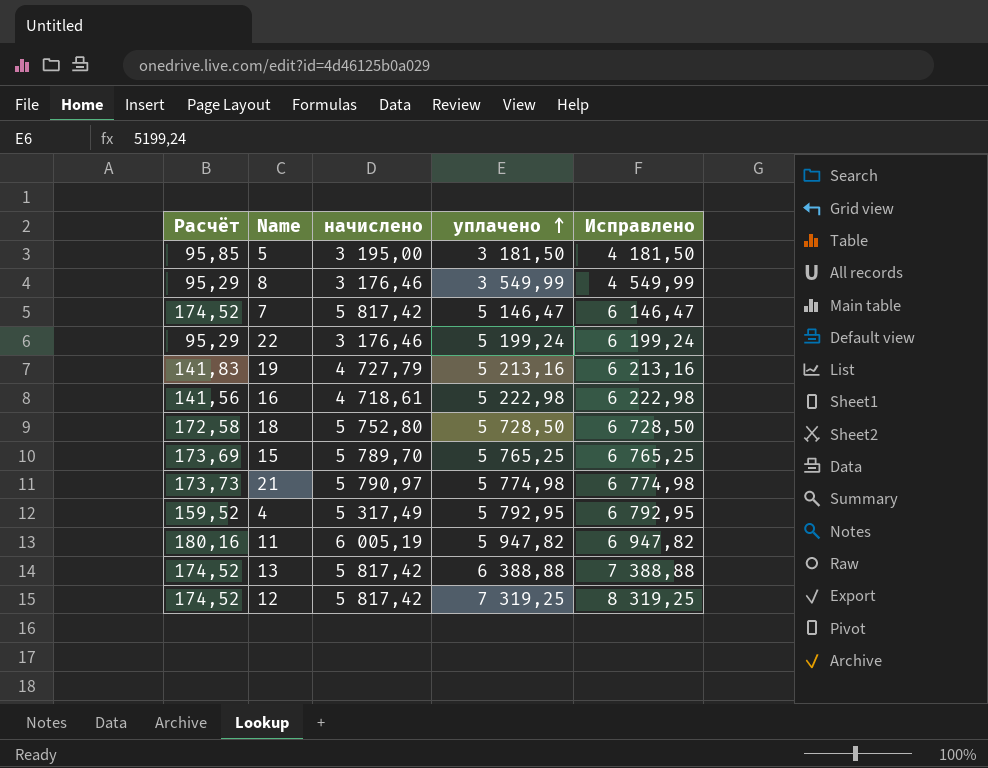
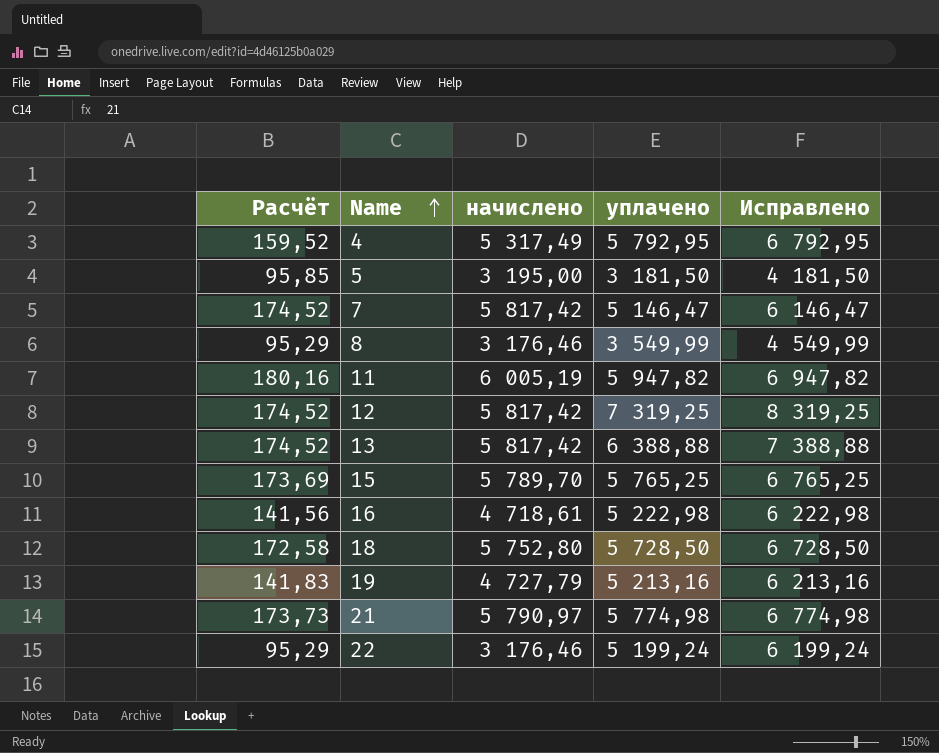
row order: уплачено ascending -> Name ascending

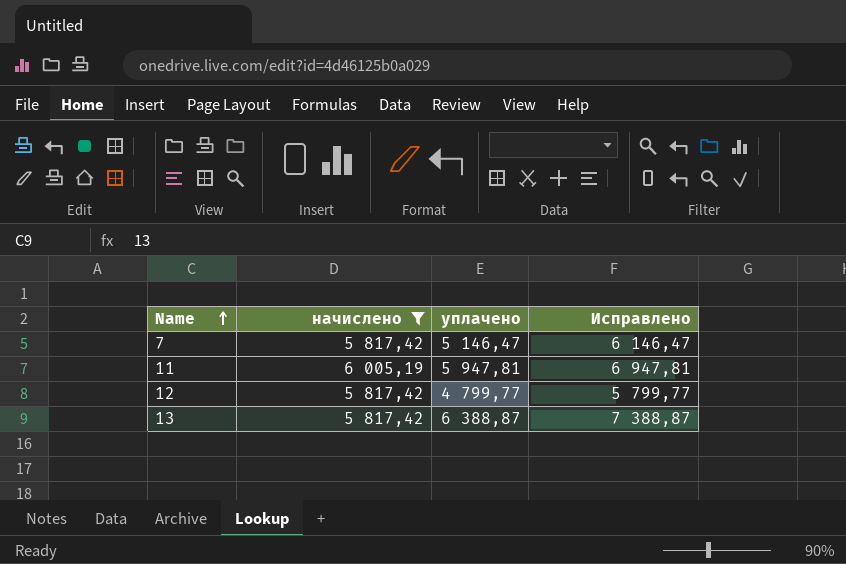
filter: none -> начислено >= 5 817,42
column Расчёт | formula: [начислено] * 0,03 -> none
11 | уплачено: 5 947,82 -> 5 947,81
11 | Исправлено: 6 947,82 -> 6 947,81
12 | уплачено: 7 319,25 -> 4 799,77
12 | Исправлено: 8 319,25 -> 5 799,77
13 | уплачено: 6 388,88 -> 6 388,87
13 | Исправлено: 7 388,88 -> 7 388,87

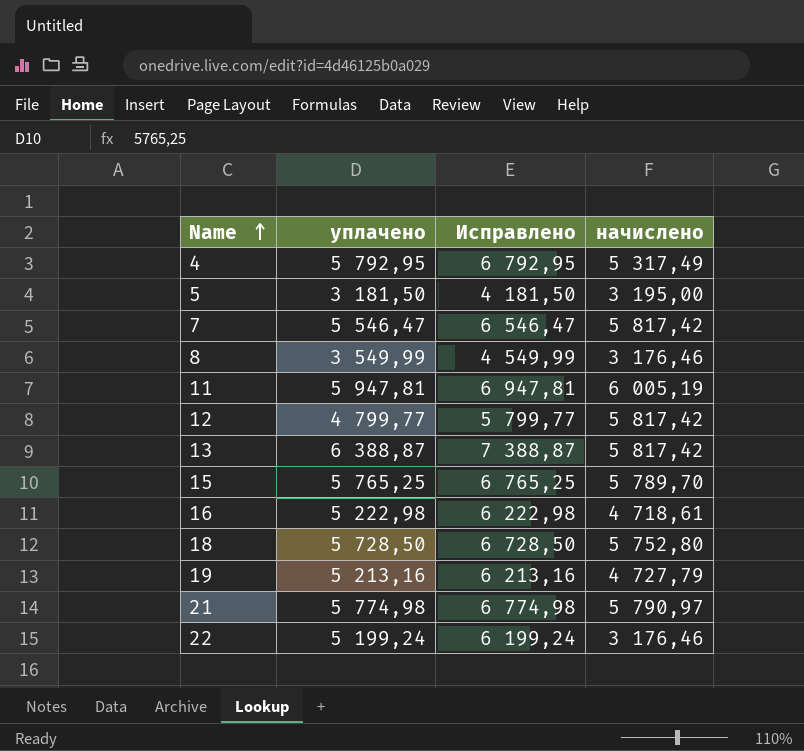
filter: начислено >= 5 817,42 -> none
column начислено | position: 2 -> 4
7 | уплачено: 5 146,47 -> 5 546,47
7 | Исправлено: 6 146,47 -> 6 546,47

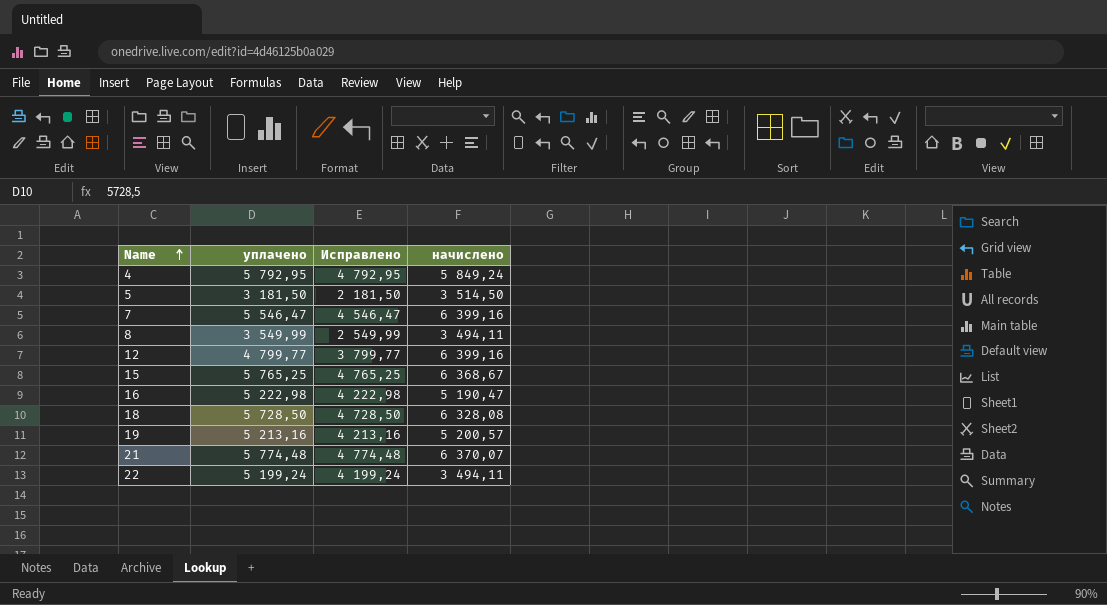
column Исправлено | formula: [уплачено] + 1000 -> [уплачено] - 1000
row 11: 5 947,81 | 6 947,81 | 6 005,19 -> none
row 13: 6 388,87 | 7 388,87 | 5 817,42 -> none
4 | начислено: 5 317,49 -> 5 849,24
5 | начислено: 3 195,00 -> 3 514,50
7 | начислено: 5 817,42 -> 6 399,16
8 | начислено: 3 176,46 -> 3 494,11
12 | начислено: 5 817,42 -> 6 399,16
15 | начислено: 5 789,70 -> 6 368,67
16 | начислено: 4 718,61 -> 5 190,47
18 | начислено: 5 752,80 -> 6 328,08
19 | начислено: 4 727,79 -> 5 200,57
21 | уплачено: 5 774,98 -> 5 774,48
21 | начислено: 5 790,97 -> 6 370,07
22 | начислено: 3 176,46 -> 3 494,11

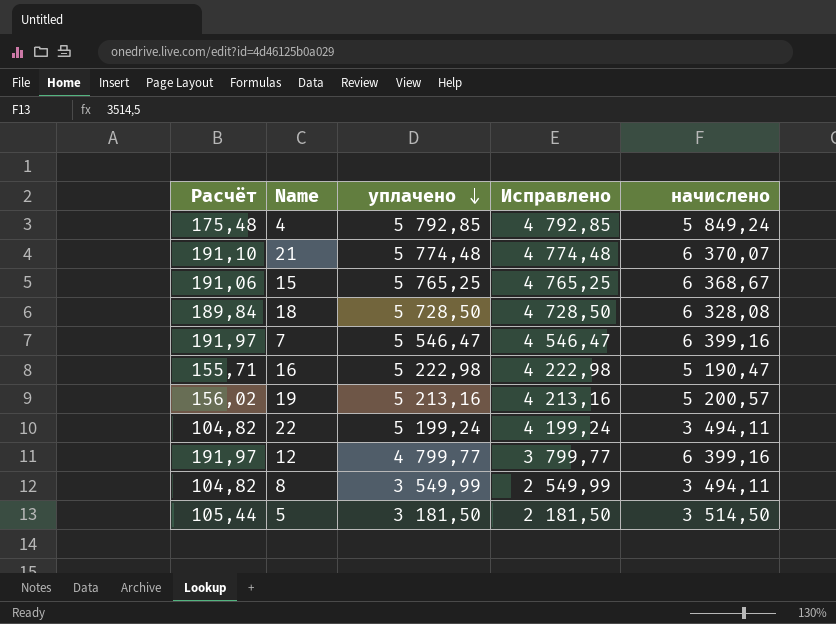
row order: Name ascending -> уплачено descending
column Расчёт | formula: none -> [начислено] * 0,03
4 | уплачено: 5 792,95 -> 5 792,85
4 | Исправлено: 4 792,95 -> 4 792,85

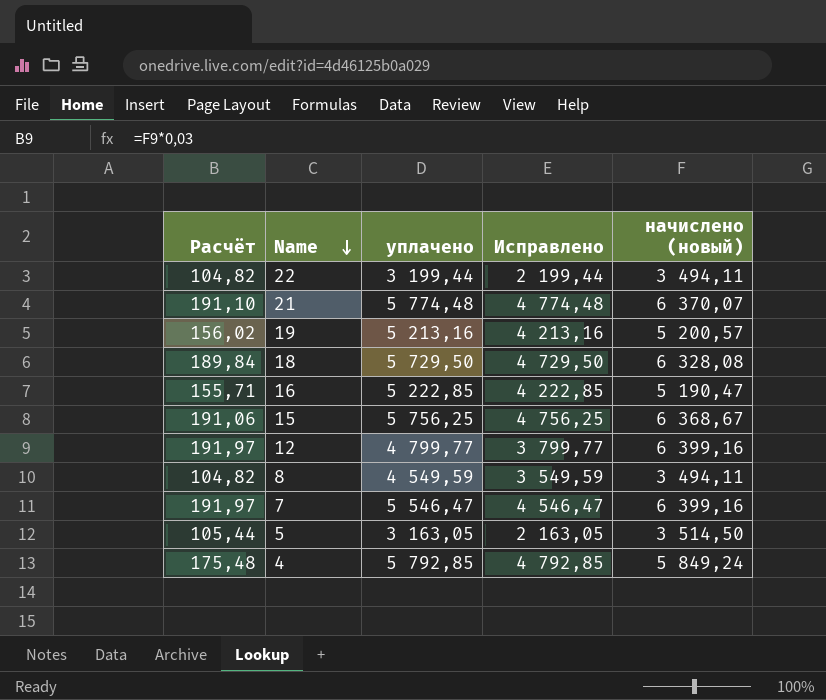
row order: уплачено descending -> Name descending
column name: начислено -> начислено (новый)
22 | уплачено: 5 199,24 -> 3 199,44
22 | Исправлено: 4 199,24 -> 2 199,44
18 | уплачено: 5 728,50 -> 5 729,50
18 | Исправлено: 4 728,50 -> 4 729,50
16 | уплачено: 5 222,98 -> 5 222,85
16 | Исправлено: 4 222,98 -> 4 222,85
15 | уплачено: 5 765,25 -> 5 756,25
15 | Исправлено: 4 765,25 -> 4 756,25
8 | уплачено: 3 549,99 -> 4 549,59
8 | Исправлено: 2 549,99 -> 3 549,59
5 | уплачено: 3 181,50 -> 3 163,05
5 | Исправлено: 2 181,50 -> 2 163,05

